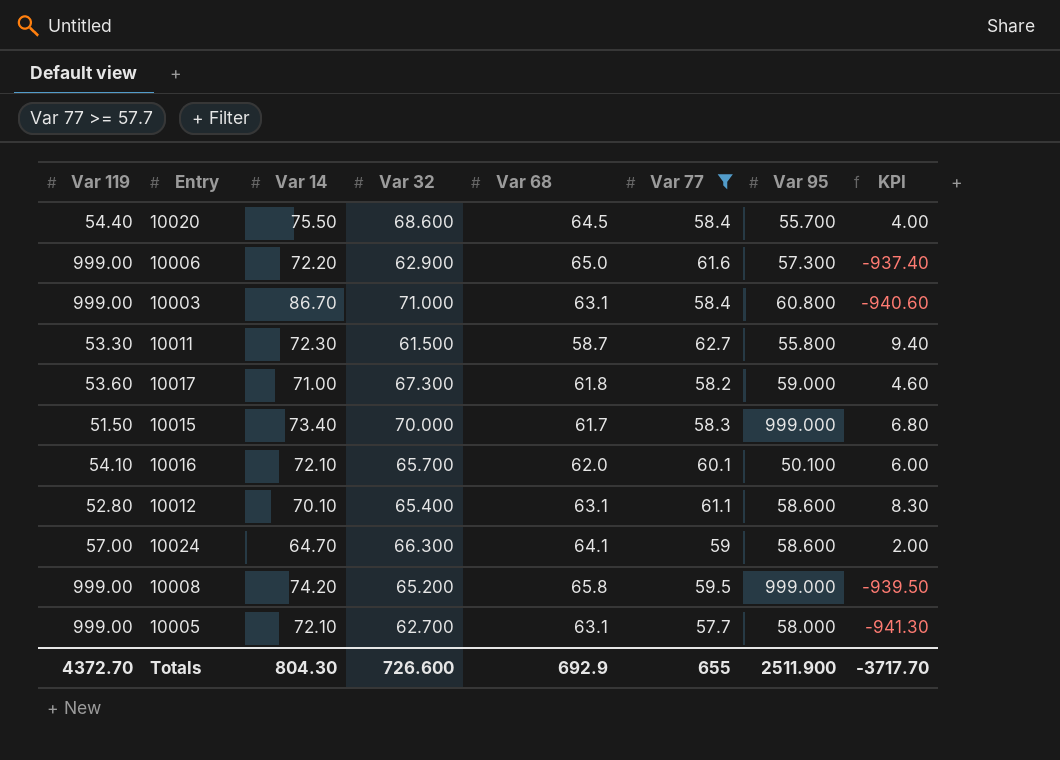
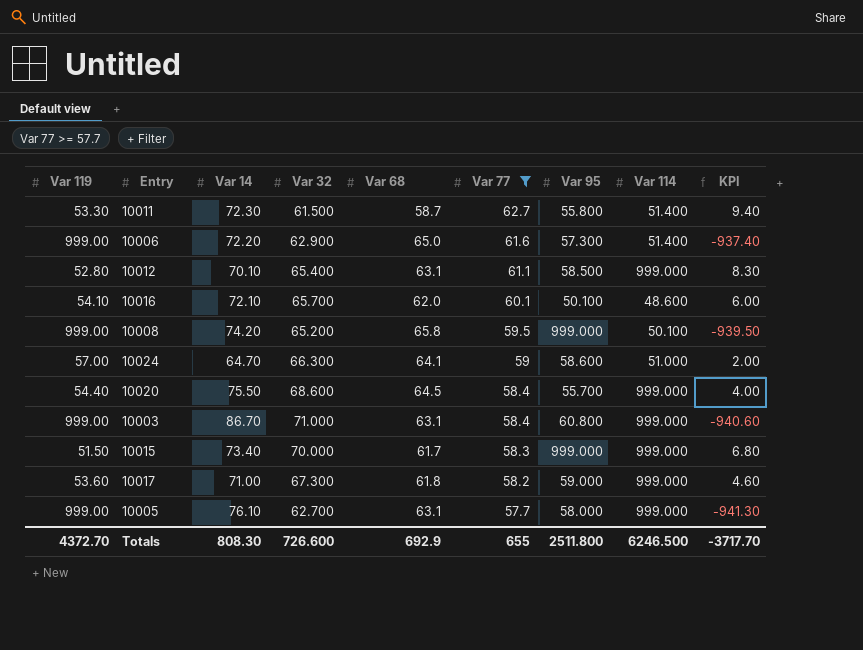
row order: none -> Var 77 descending
column Var 114 | position: none -> 8
10012 | Var 95: 58.600 -> 58.500
10005 | Var 14: 72.10 -> 76.10
Totals | Var 14: 804.30 -> 808.30
Totals | Var 95: 2511.900 -> 2511.800

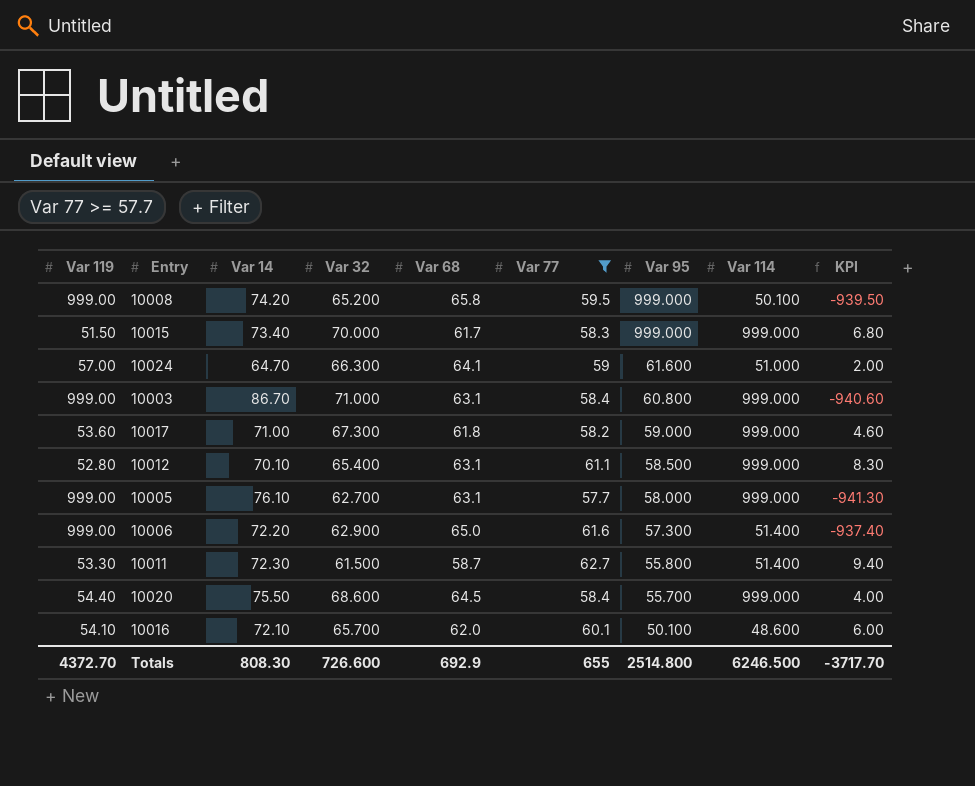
row order: Var 77 descending -> Var 95 descending
10024 | Var 95: 58.600 -> 61.600
Totals | Var 95: 2511.800 -> 2514.800

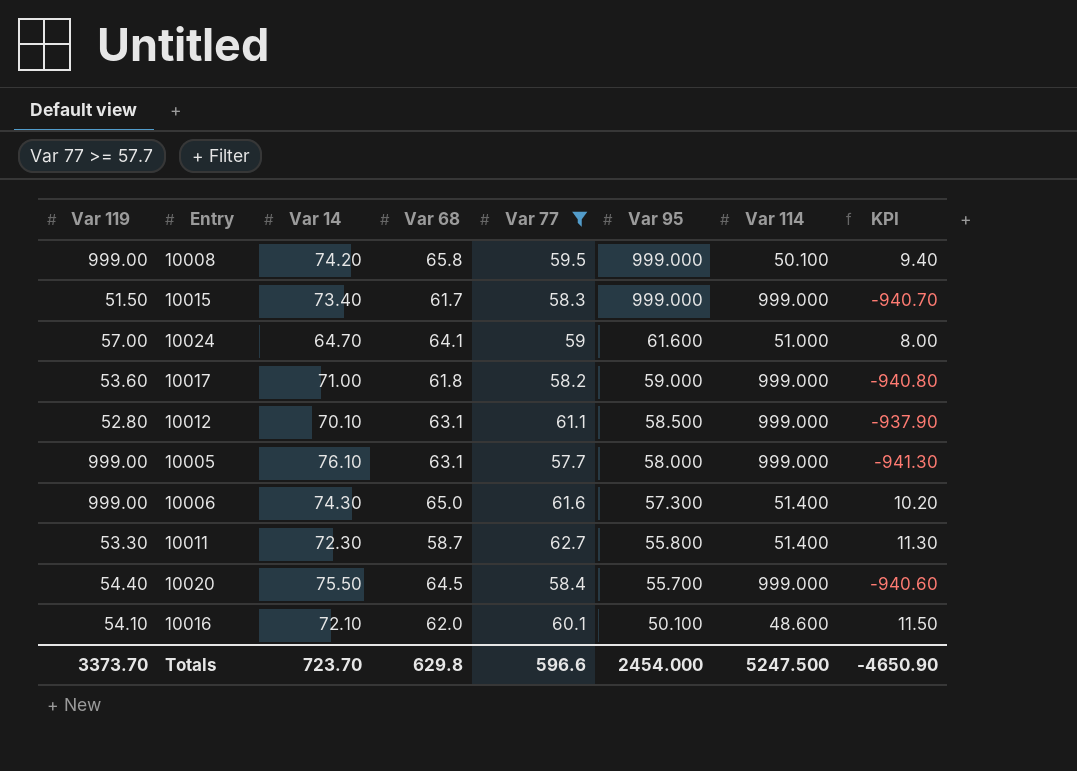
column Var 32 | position: 4 -> none
column KPI | formula: [Var 77] - [Var 119] -> [Var 77] - [Var 114]
row 10003: 999.00 | 86.70 | 71.000 | 63.1 | 58.4 | 60.800 | 999.000 | -940.60 -> none
10006 | Var 14: 72.20 -> 74.30
Totals | Var 119: 4372.70 -> 3373.70
Totals | Var 14: 808.30 -> 723.70
Totals | Var 68: 692.9 -> 629.8
Totals | Var 77: 655 -> 596.6
Totals | Var 95: 2514.800 -> 2454.000
Totals | Var 114: 6246.500 -> 5247.500
Totals | KPI: -3717.70 -> -4650.90

